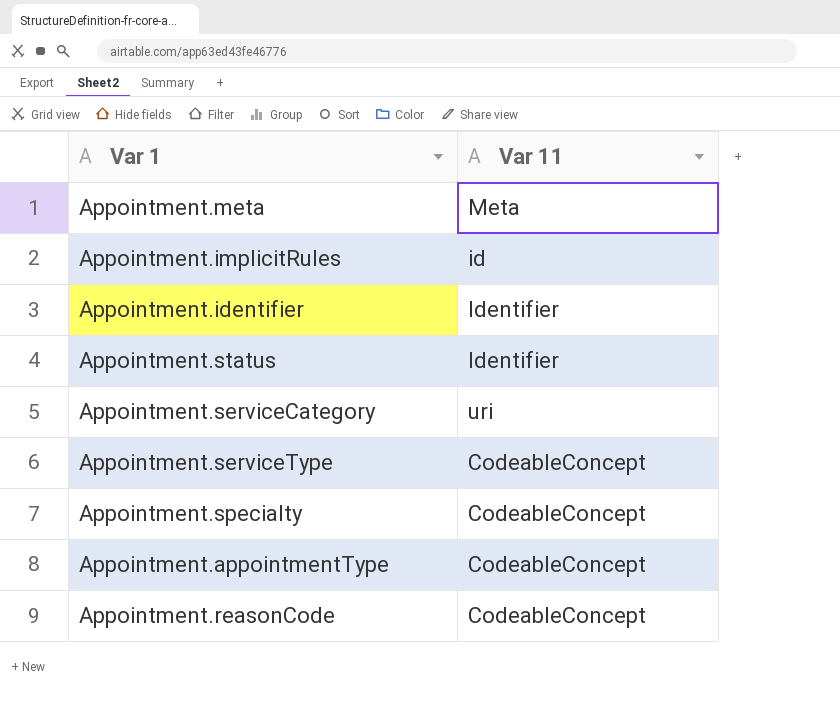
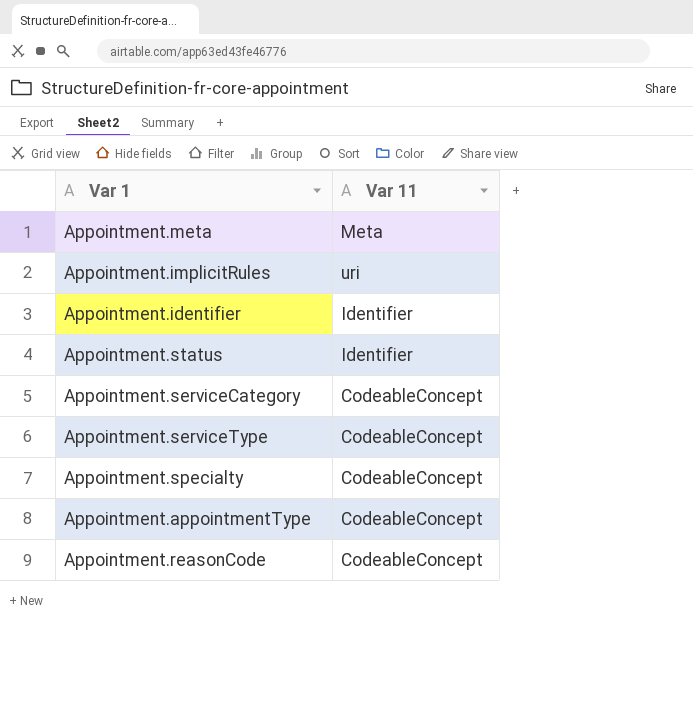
Appointment.implicitRules | Var 11: id -> uri
Appointment.serviceCategory | Var 11: uri -> CodeableConcept

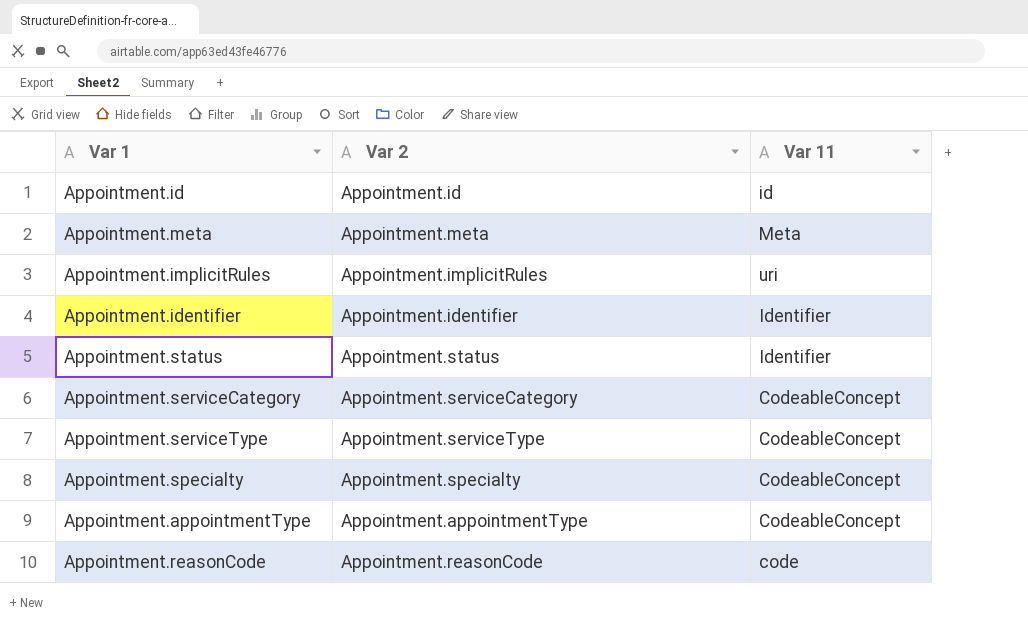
column Var 2 | position: none -> 2
row Appointment.id: none -> Appointment.id | id
Appointment.reasonCode | Var 11: CodeableConcept -> code

